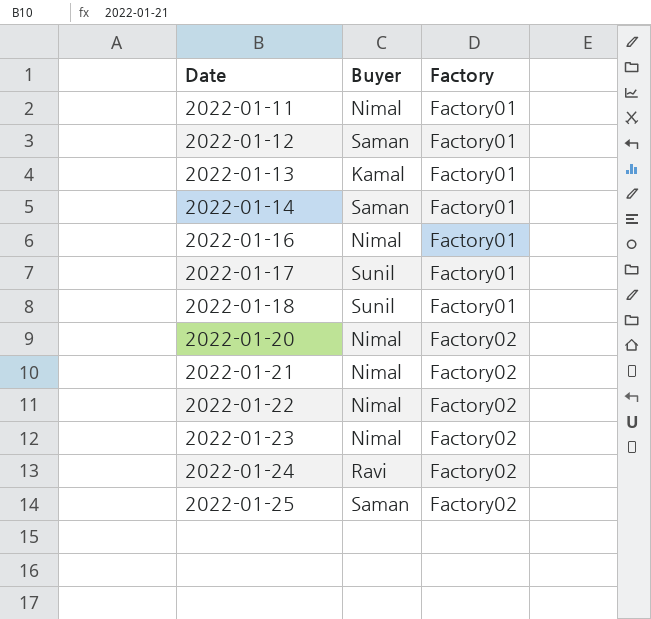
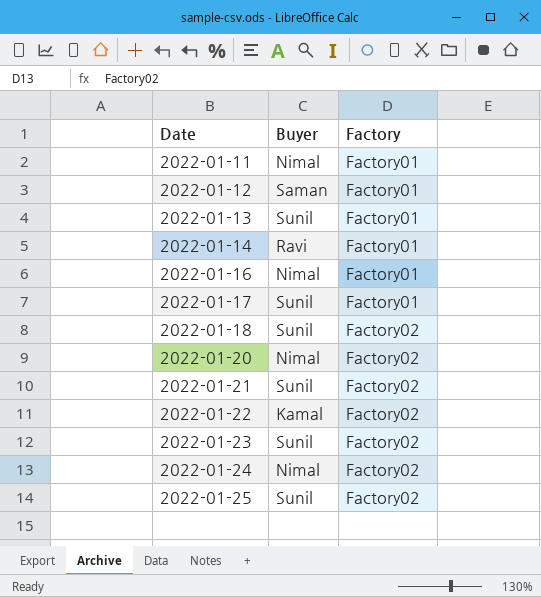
2022-01-13 | Buyer: Kamal -> Sunil
2022-01-14 | Buyer: Saman -> Ravi
2022-01-18 | Factory: Factory01 -> Factory02
2022-01-21 | Buyer: Nimal -> Sunil
2022-01-22 | Buyer: Nimal -> Kamal
2022-01-23 | Buyer: Nimal -> Sunil
2022-01-24 | Buyer: Ravi -> Nimal
2022-01-25 | Buyer: Saman -> Sunil

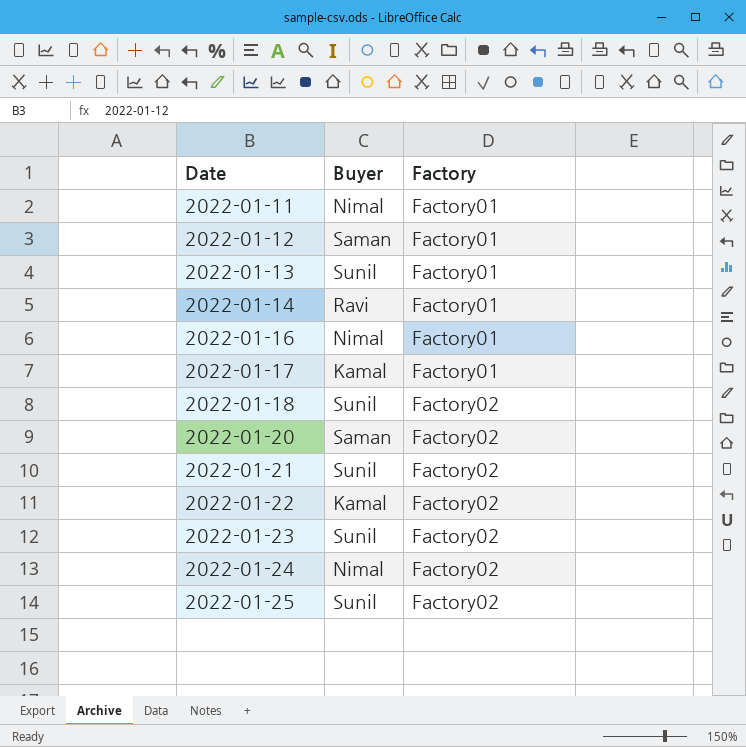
2022-01-17 | Buyer: Sunil -> Kamal
2022-01-20 | Buyer: Nimal -> Saman

